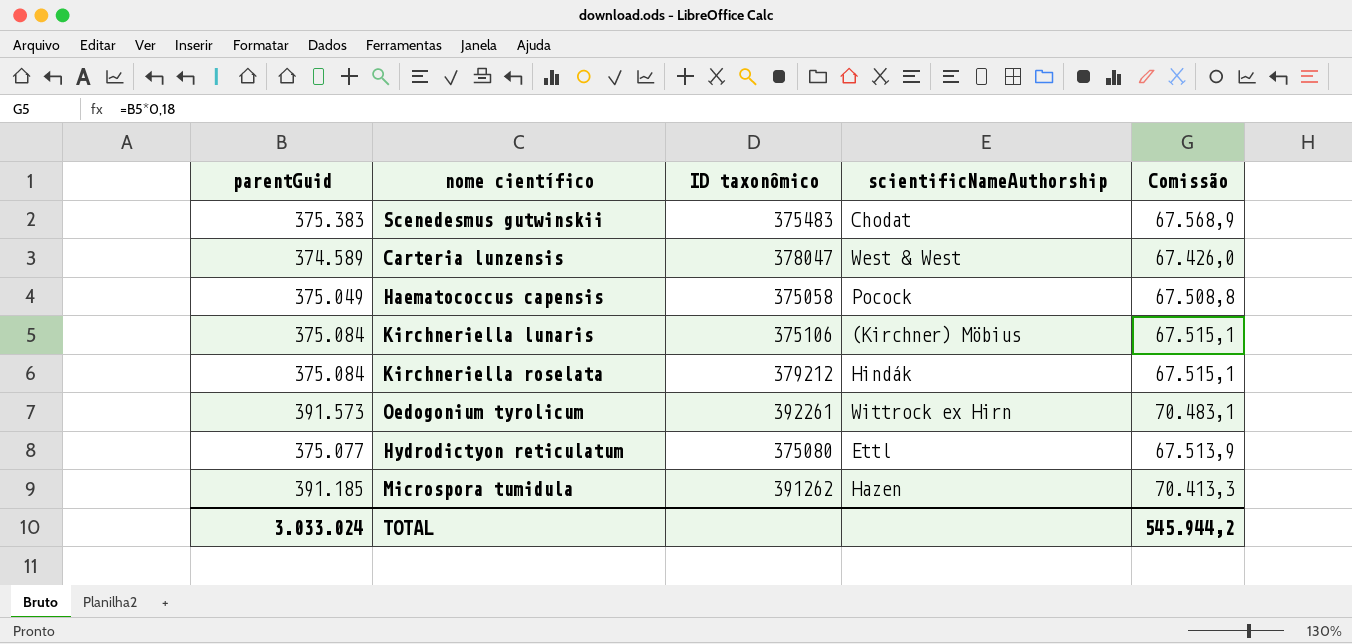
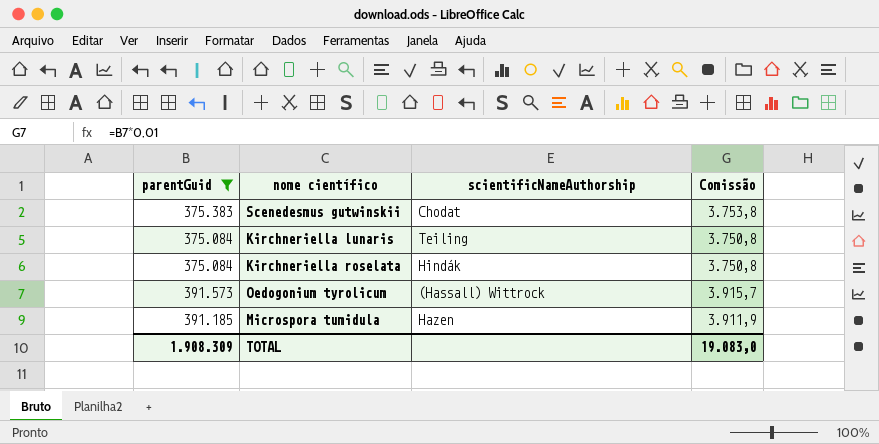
filter: none -> parentGuid >= 375.084
column ID taxonômico | position: 3 -> none
column Comissão | formula: [parentGuid] * 0,18 -> [parentGuid] * 0,01
Kirchneriella lunaris | scientificNameAuthorship: (Kirchner) Möbius -> Teiling
Oedogonium tyrolicum | scientificNameAuthorship: Wittrock ex Hirn -> (Hassall) Wittrock
TOTAL | parentGuid: 3.033.024 -> 1.908.309
TOTAL | Comissão: 545.944,2 -> 19.083,0

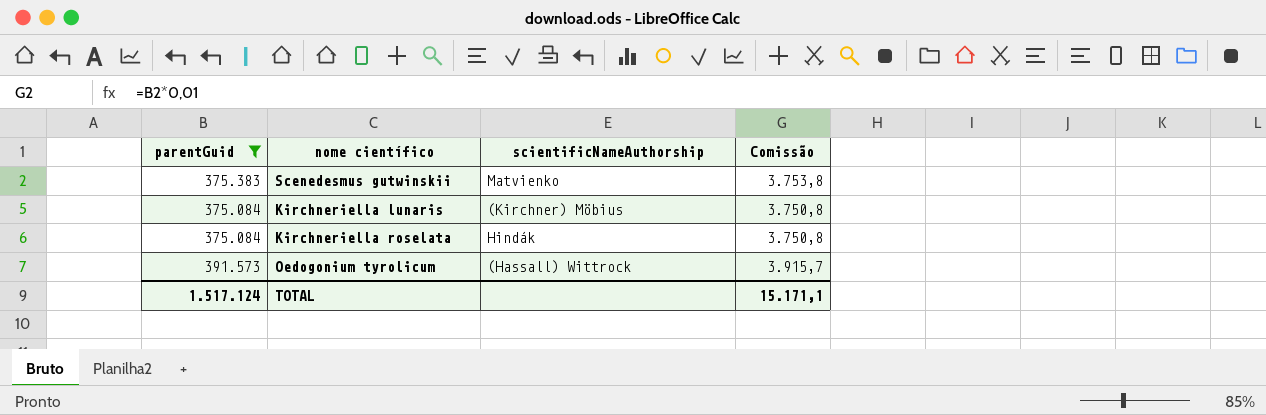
row Microspora tumidula: 391.185 | Hazen | 3.911,9 -> none
Scenedesmus gutwinskii | scientificNameAuthorship: Chodat -> Matvienko
Kirchneriella lunaris | scientificNameAuthorship: Teiling -> (Kirchner) Möbius
TOTAL | parentGuid: 1.908.309 -> 1.517.124
TOTAL | Comissão: 19.083,0 -> 15.171,1

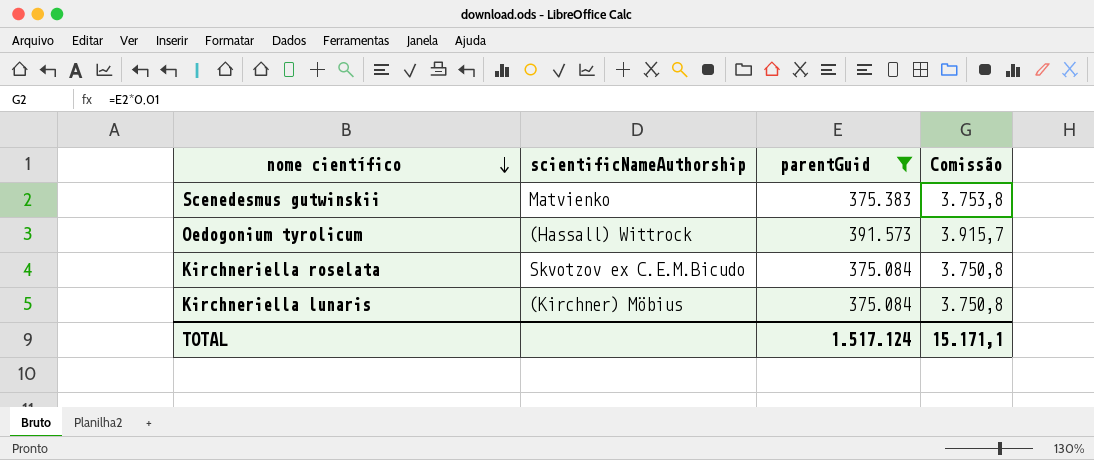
row order: none -> nome científico descending
column parentGuid | position: 1 -> 3
Kirchneriella roselata | scientificNameAuthorship: Hindák -> Skvotzov ex C.E.M.Bicudo

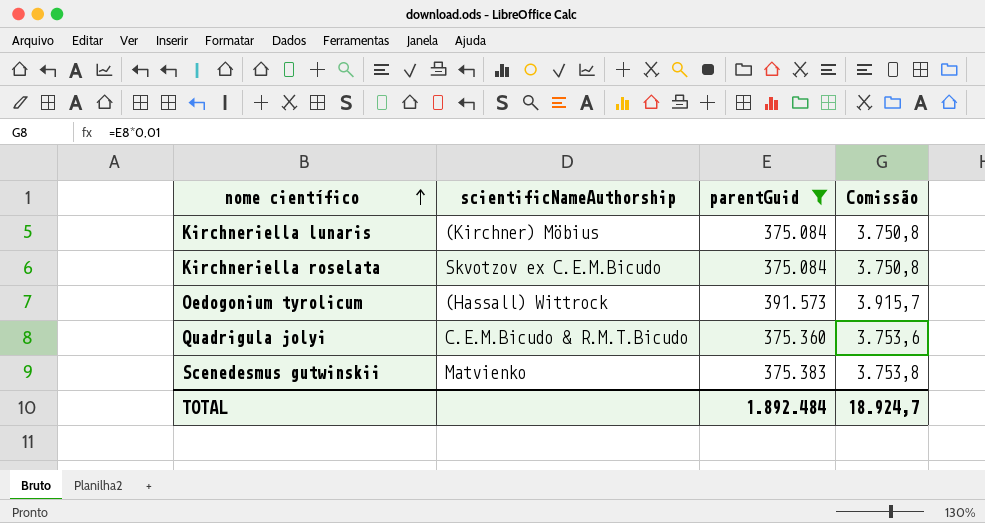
row order: nome científico descending -> nome científico ascending
row Quadrigula jolyi: none -> C.E.M.Bicudo & R.M.T.Bicudo | 375.360 | 3.753,6
TOTAL | parentGuid: 1.517.124 -> 1.892.484
TOTAL | Comissão: 15.171,1 -> 18.924,7

